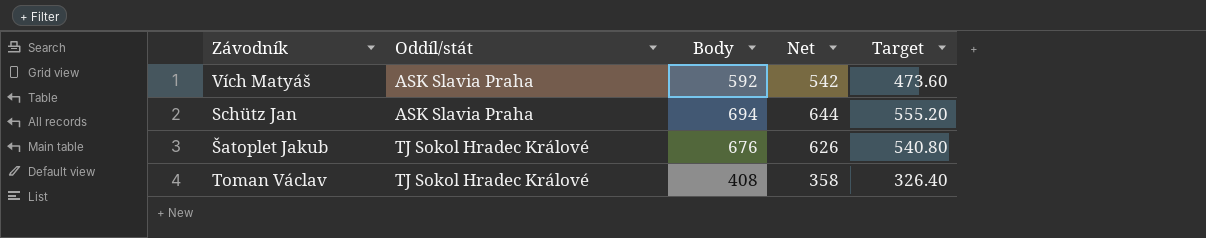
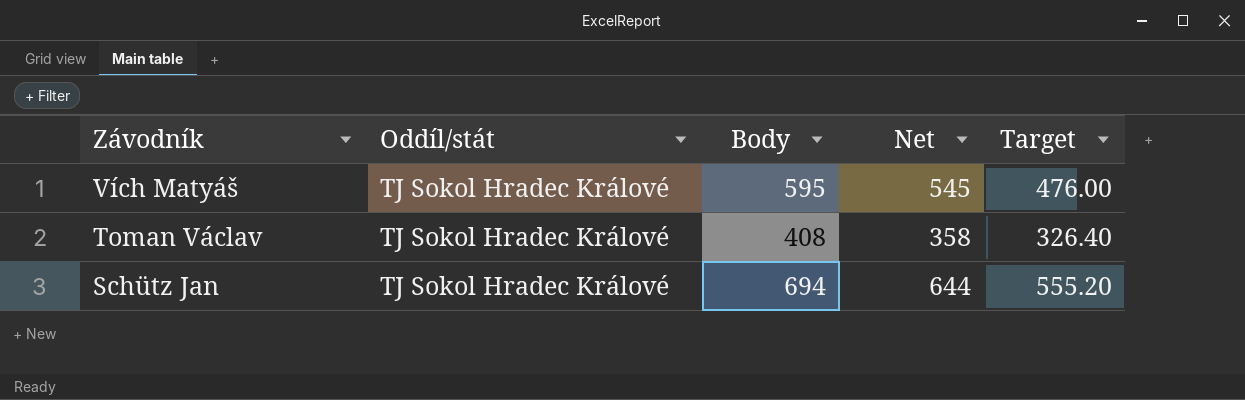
row order: Oddíl/stát ascending -> Závodník descending
row Šatoplet Jakub: TJ Sokol Hradec Králové | 676 | 626 | 540.80 -> none
Vích Matyáš | Oddíl/stát: ASK Slavia Praha -> TJ Sokol Hradec Králové
Vích Matyáš | Body: 592 -> 595
Vích Matyáš | Net: 542 -> 545
Vích Matyáš | Target: 473.60 -> 476.00
Schütz Jan | Oddíl/stát: ASK Slavia Praha -> TJ Sokol Hradec Králové

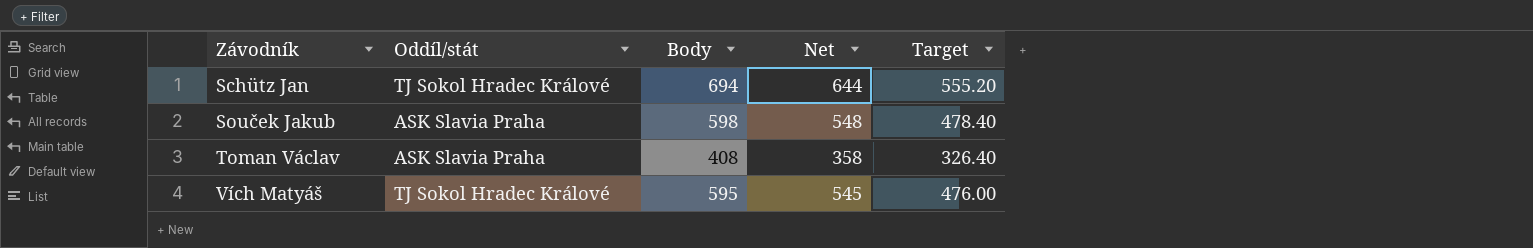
row order: Závodník descending -> Závodník ascending
row Souček Jakub: none -> ASK Slavia Praha | 598 | 548 | 478.40
Toman Václav | Oddíl/stát: TJ Sokol Hradec Králové -> ASK Slavia Praha

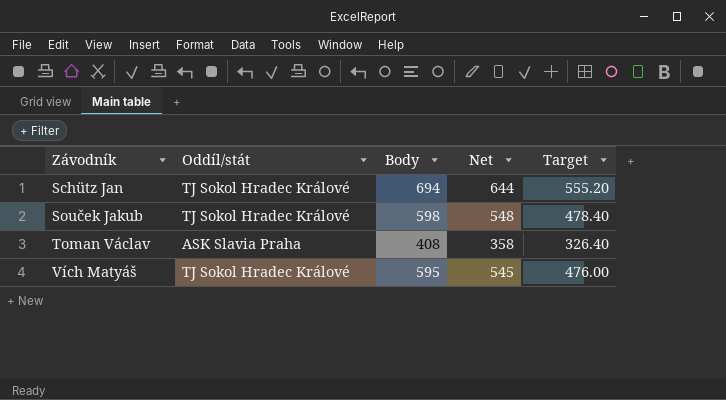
Souček Jakub | Oddíl/stát: ASK Slavia Praha -> TJ Sokol Hradec Králové

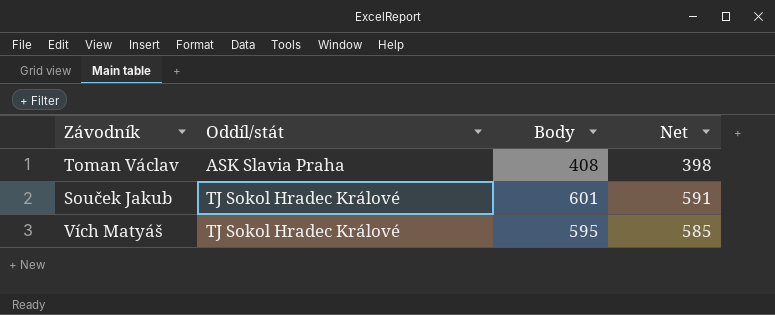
row order: Závodník ascending -> Oddíl/stát ascending
column Target | formula: [Body] * 0.8 -> none
column Net | formula: [Body] - 50 -> [Body] - 10
row Schütz Jan: TJ Sokol Hradec Králové | 694 | 644 | 555.20 -> none
Souček Jakub | Body: 598 -> 601

